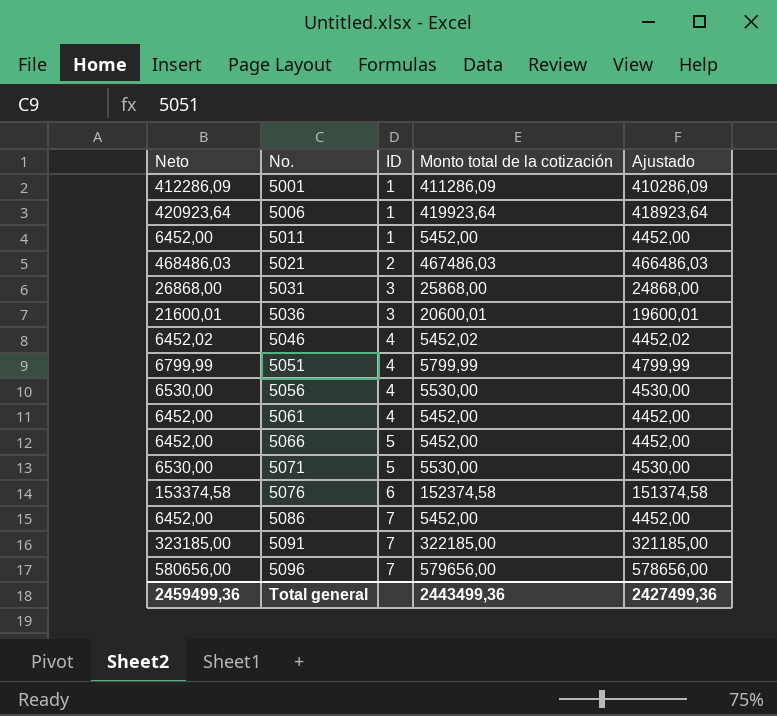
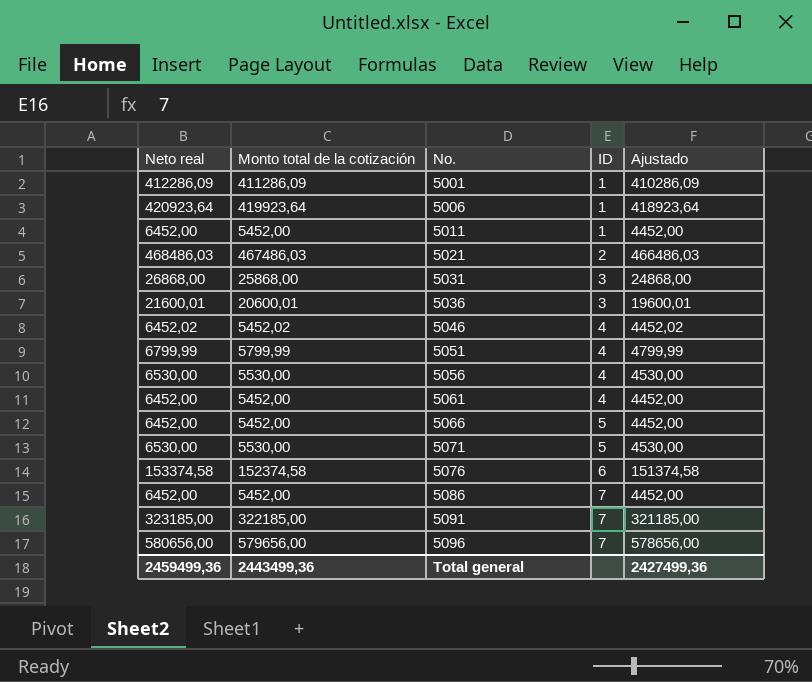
column name: Neto -> Neto real
column Monto total de la cotización | position: 4 -> 2

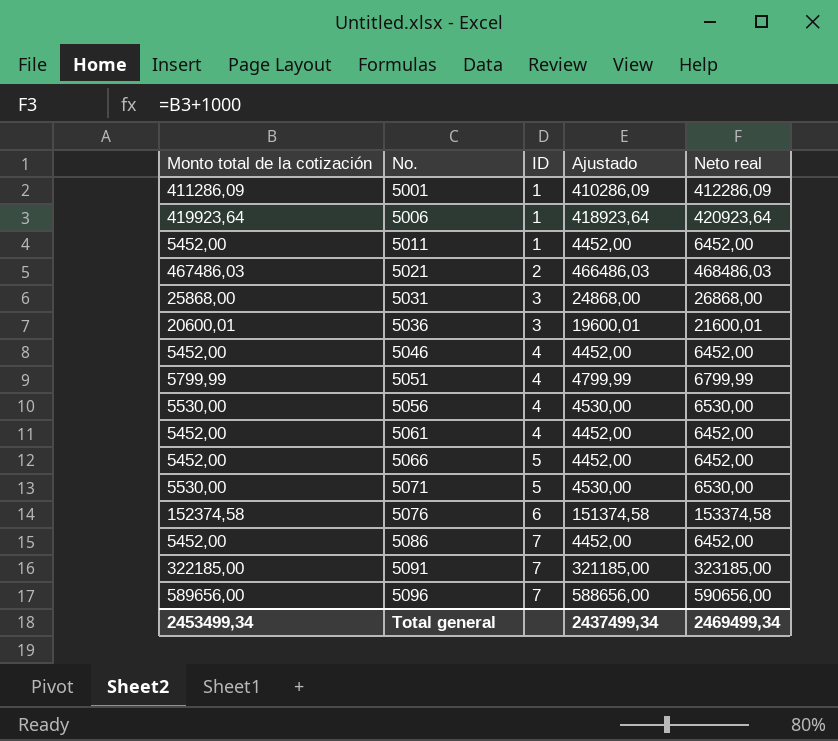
column Neto real | position: 1 -> 5
5046 | Monto total de la cotización: 5452,02 -> 5452,00
5046 | Ajustado: 4452,02 -> 4452,00
5046 | Neto real: 6452,02 -> 6452,00
5096 | Monto total de la cotización: 579656,00 -> 589656,00
5096 | Ajustado: 578656,00 -> 588656,00
5096 | Neto real: 580656,00 -> 590656,00
Total general | Monto total de la cotización: 2443499,36 -> 2453499,34
Total general | Ajustado: 2427499,36 -> 2437499,34
Total general | Neto real: 2459499,36 -> 2469499,34

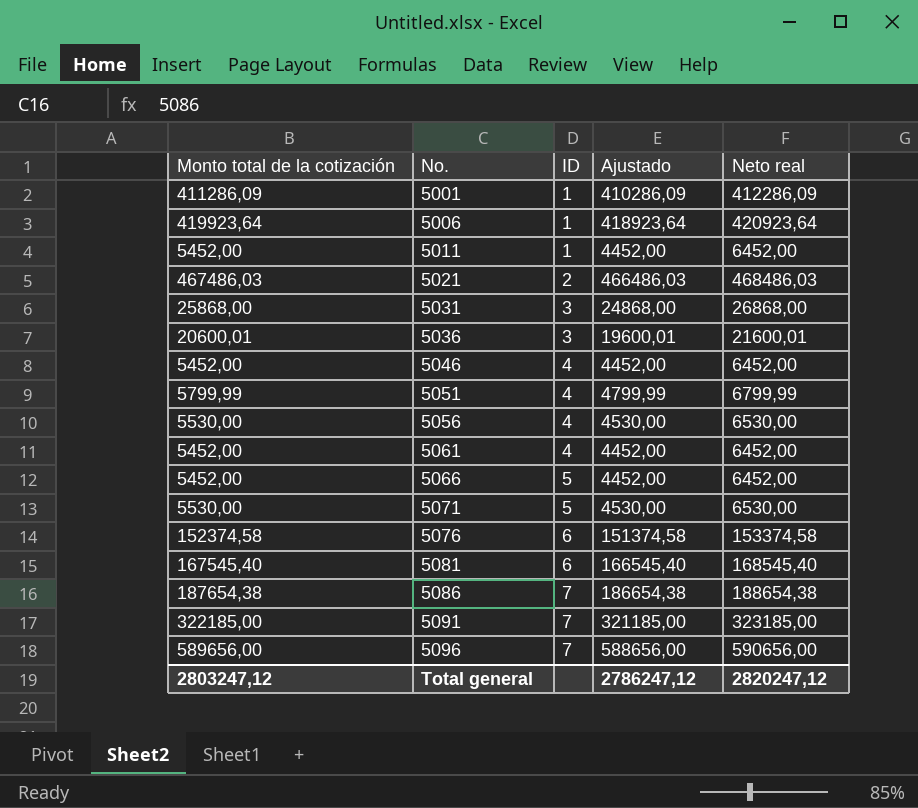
row 5081: none -> 167545,40 | 6 | 166545,40 | 168545,40
5086 | Monto total de la cotización: 5452,00 -> 187654,38
5086 | Ajustado: 4452,00 -> 186654,38
5086 | Neto real: 6452,00 -> 188654,38
Total general | Monto total de la cotización: 2453499,34 -> 2803247,12
Total general | Ajustado: 2437499,34 -> 2786247,12
Total general | Neto real: 2469499,34 -> 2820247,12

